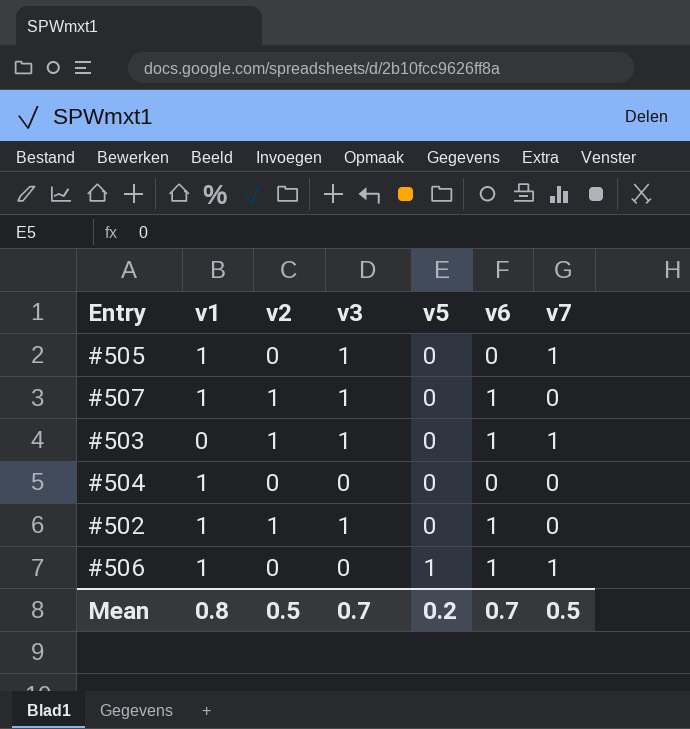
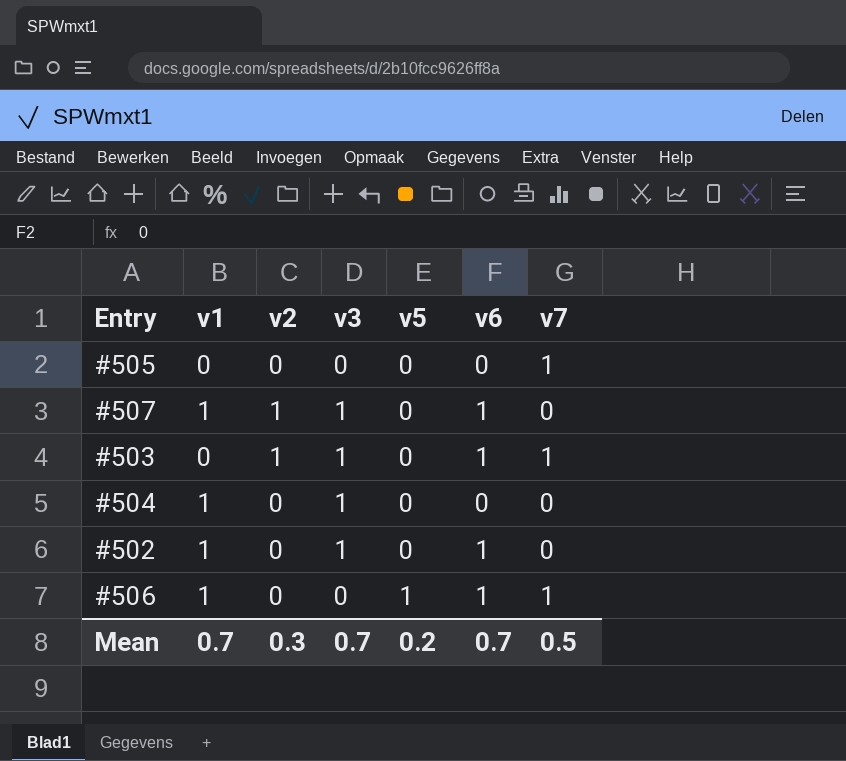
#505 | v1: 1 -> 0
#505 | v3: 1 -> 0
#504 | v3: 0 -> 1
#502 | v2: 1 -> 0
Mean | v1: 0.8 -> 0.7
Mean | v2: 0.5 -> 0.3

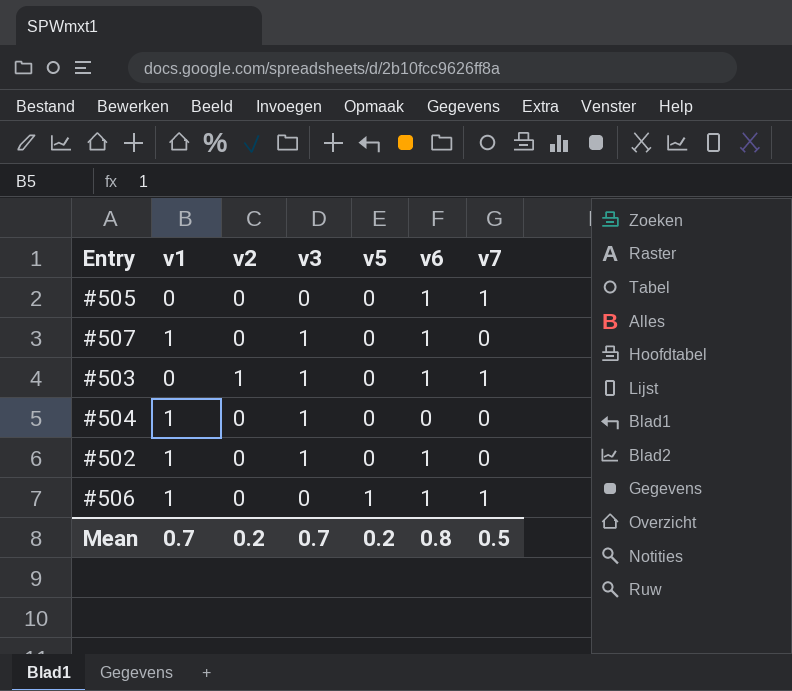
#505 | v6: 0 -> 1
#507 | v2: 1 -> 0
Mean | v2: 0.3 -> 0.2
Mean | v6: 0.7 -> 0.8

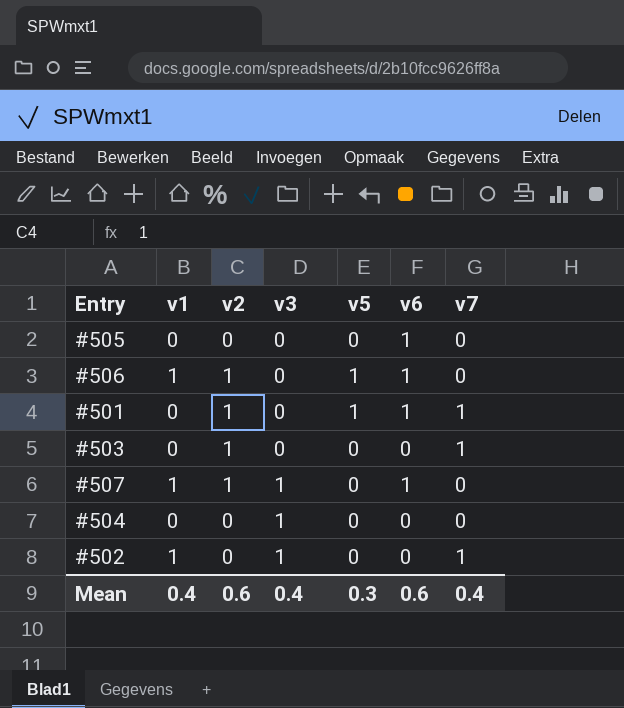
row order: v5 ascending -> v3 ascending
#505 | v7: 1 -> 0
#506 | v2: 0 -> 1
#506 | v7: 1 -> 0
row #501: none -> 0 | 1 | 0 | 1 | 1 | 1
#503 | v3: 1 -> 0
#503 | v6: 1 -> 0
#507 | v2: 0 -> 1
#504 | v1: 1 -> 0
#502 | v6: 1 -> 0
#502 | v7: 0 -> 1
Mean | v1: 0.7 -> 0.4
Mean | v2: 0.2 -> 0.6
Mean | v3: 0.7 -> 0.4
Mean | v5: 0.2 -> 0.3
Mean | v6: 0.8 -> 0.6
Mean | v7: 0.5 -> 0.4

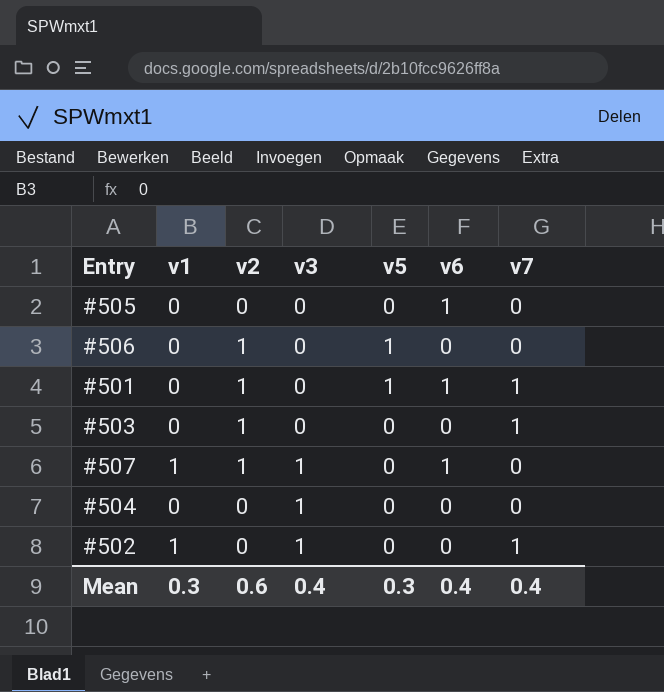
#506 | v1: 1 -> 0
#506 | v6: 1 -> 0
Mean | v1: 0.4 -> 0.3
Mean | v6: 0.6 -> 0.4

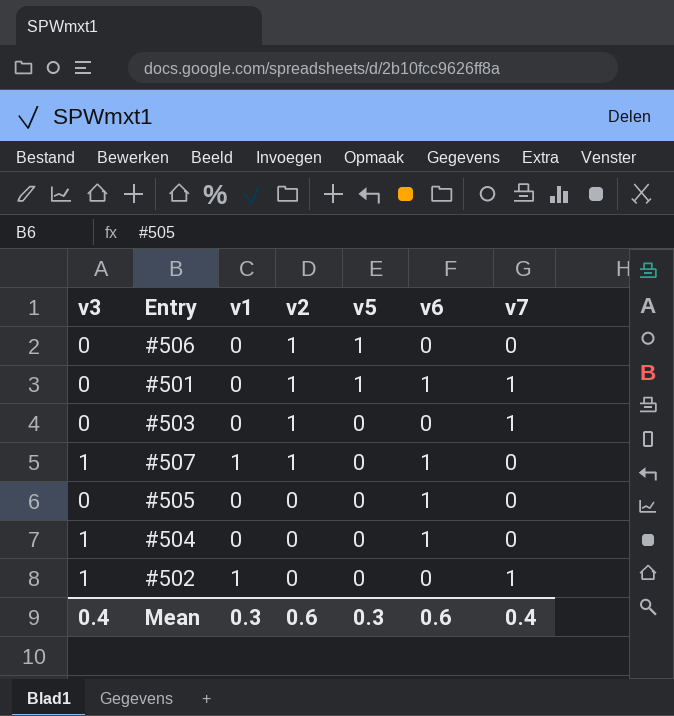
row order: v3 ascending -> v2 descending
column v3 | position: 4 -> 1
#504 | v6: 0 -> 1
Mean | v6: 0.4 -> 0.6

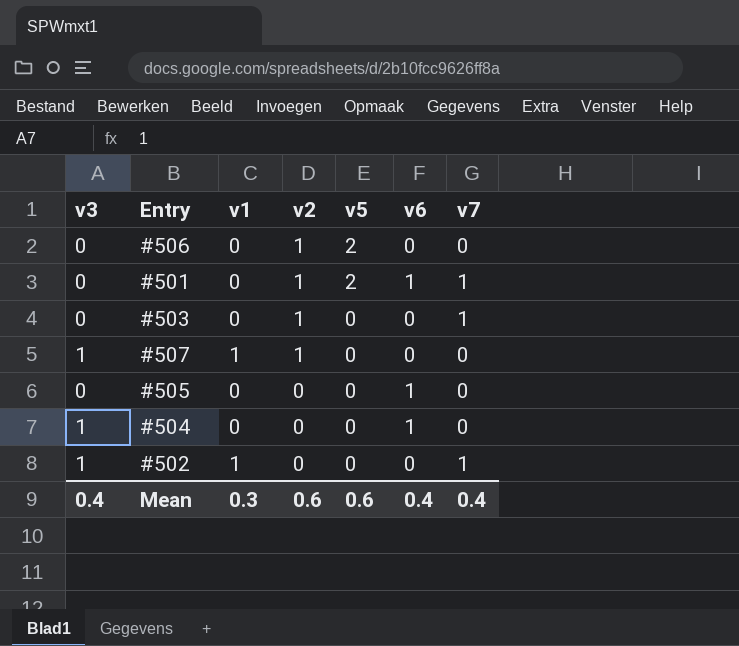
#506 | v5: 1 -> 2
#501 | v5: 1 -> 2
#507 | v6: 1 -> 0
Mean | v5: 0.3 -> 0.6
Mean | v6: 0.6 -> 0.4

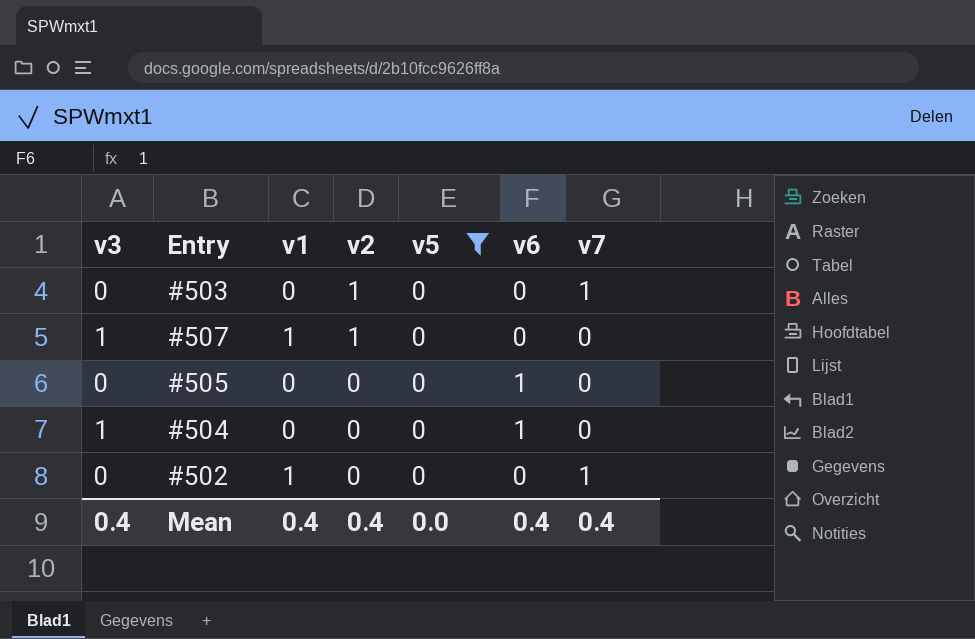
filter: none -> v5 = 0
#502 | v3: 1 -> 0
Mean | v1: 0.3 -> 0.4
Mean | v2: 0.6 -> 0.4
Mean | v5: 0.6 -> 0.0

